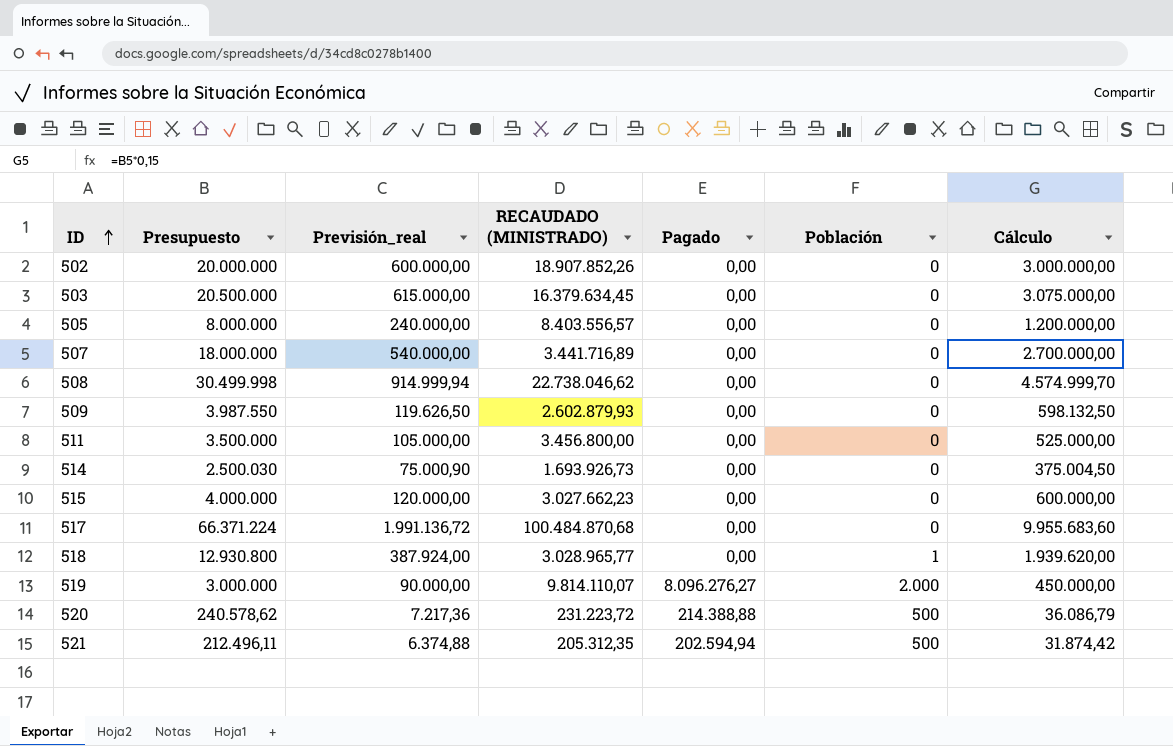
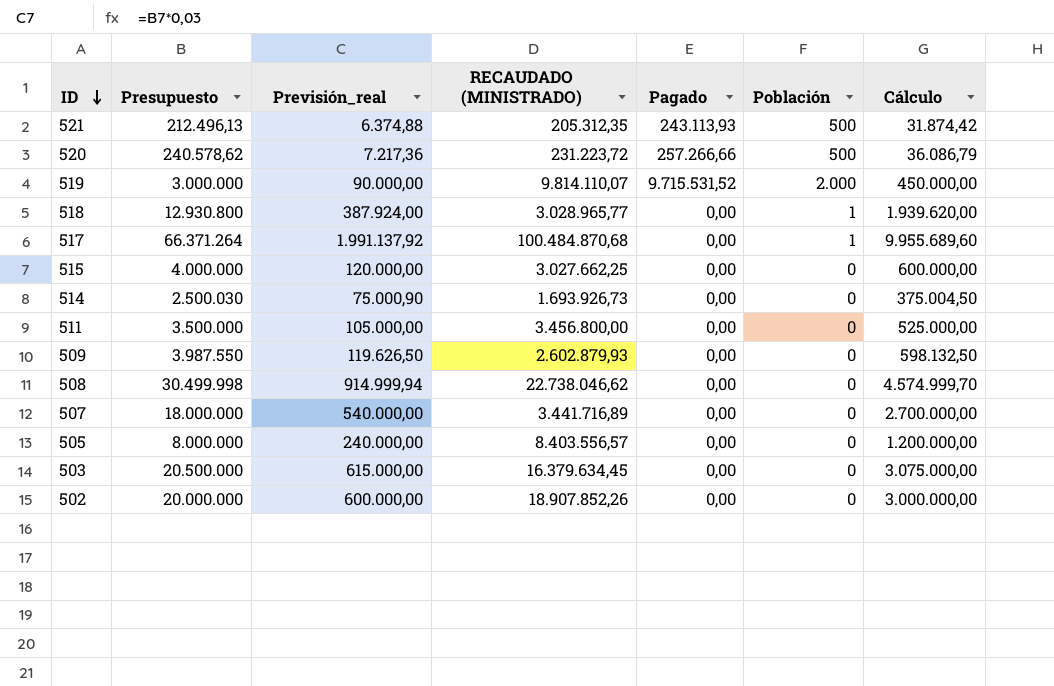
row order: ID ascending -> ID descending
521 | Presupuesto: 212.496,11 -> 212.496,13
521 | Pagado: 202.594,94 -> 243.113,93
520 | Pagado: 214.388,88 -> 257.266,66
519 | Pagado: 8.096.276,27 -> 9.715.531,52
517 | Presupuesto: 66.371.224 -> 66.371.264
517 | Previsión_real: 1.991.136,72 -> 1.991.137,92
517 | Población: 0 -> 1
517 | Cálculo: 9.955.683,60 -> 9.955.689,60
515 | RECAUDADO (MINISTRADO): 3.027.662,23 -> 3.027.662,25

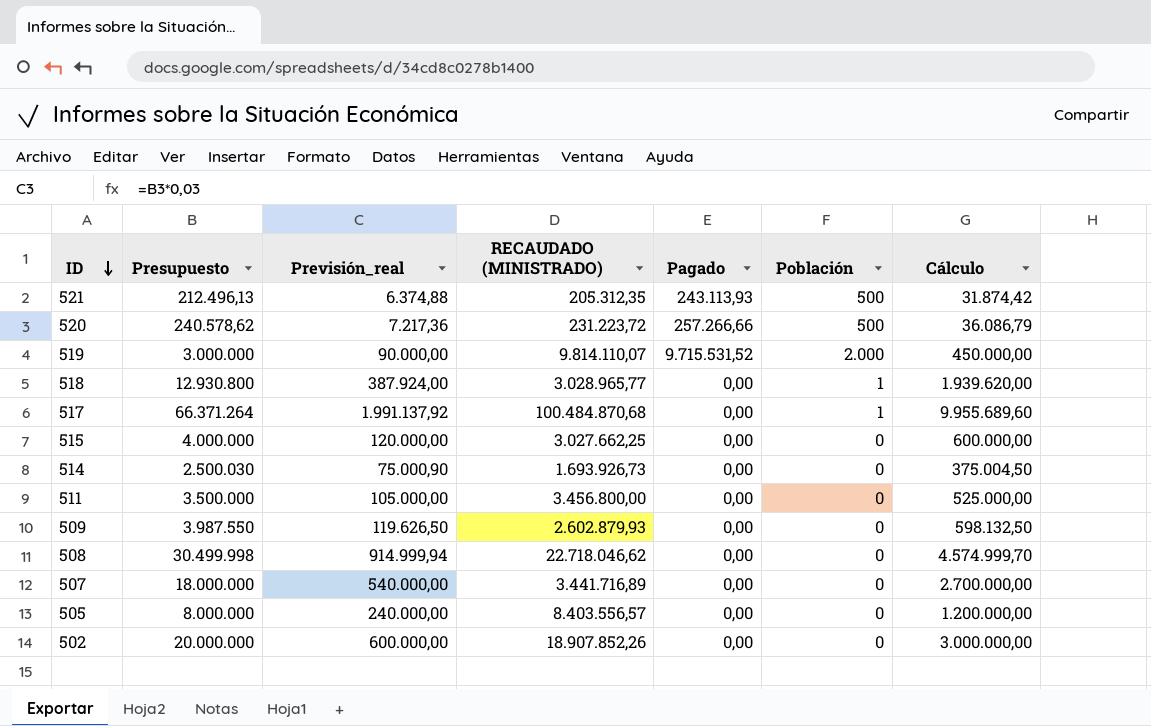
row 503: 20.500.000 | 615.000,00 | 16.379.634,45 | 0,00 | 0 | 3.075.000,00 -> none
508 | RECAUDADO (MINISTRADO): 22.738.046,62 -> 22.718.046,62

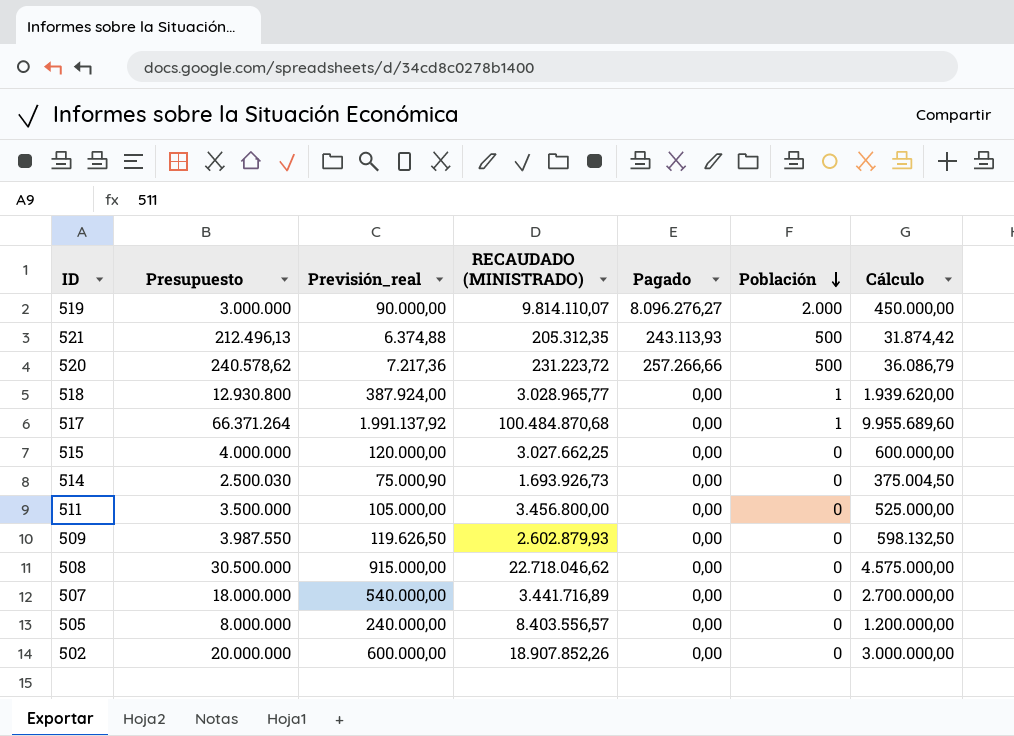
row order: ID descending -> Población descending
519 | Pagado: 9.715.531,52 -> 8.096.276,27
508 | Presupuesto: 30.499.998 -> 30.500.000
508 | Previsión_real: 914.999,94 -> 915.000,00
508 | Cálculo: 4.574.999,70 -> 4.575.000,00

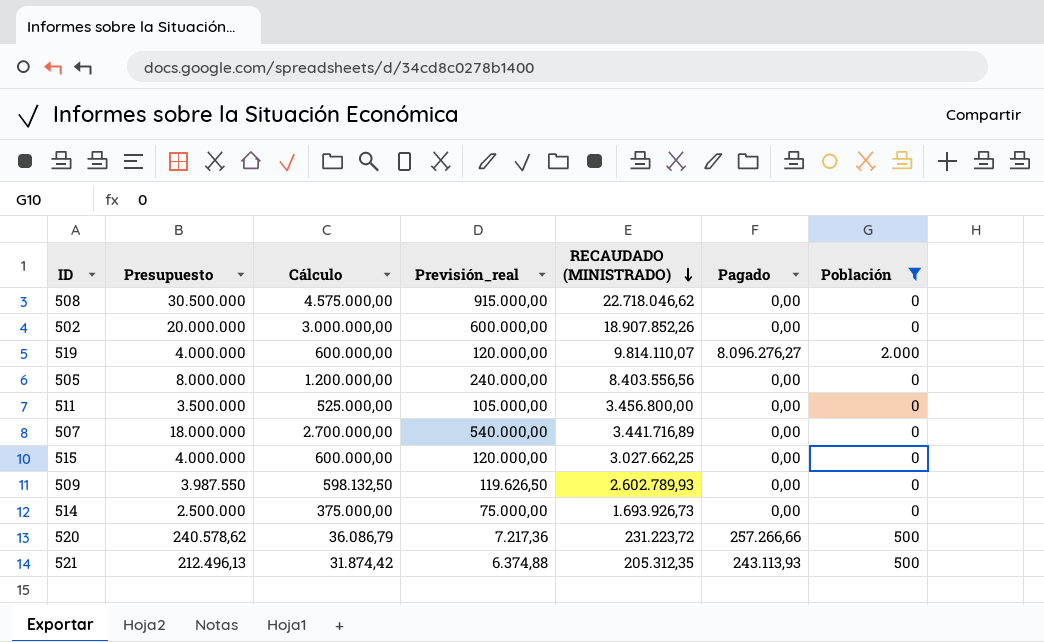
filter: none -> Población != 1
row order: Población descending -> RECAUDADO (MINISTRADO) descending
column Cálculo | position: 7 -> 3
519 | Presupuesto: 3.000.000 -> 4.000.000
519 | Cálculo: 450.000,00 -> 600.000,00
519 | Previsión_real: 90.000,00 -> 120.000,00
505 | RECAUDADO (MINISTRADO): 8.403.556,57 -> 8.403.556,56
509 | RECAUDADO (MINISTRADO): 2.602.879,93 -> 2.602.789,93
514 | Presupuesto: 2.500.030 -> 2.500.000
514 | Cálculo: 375.004,50 -> 375.000,00
514 | Previsión_real: 75.000,90 -> 75.000,00

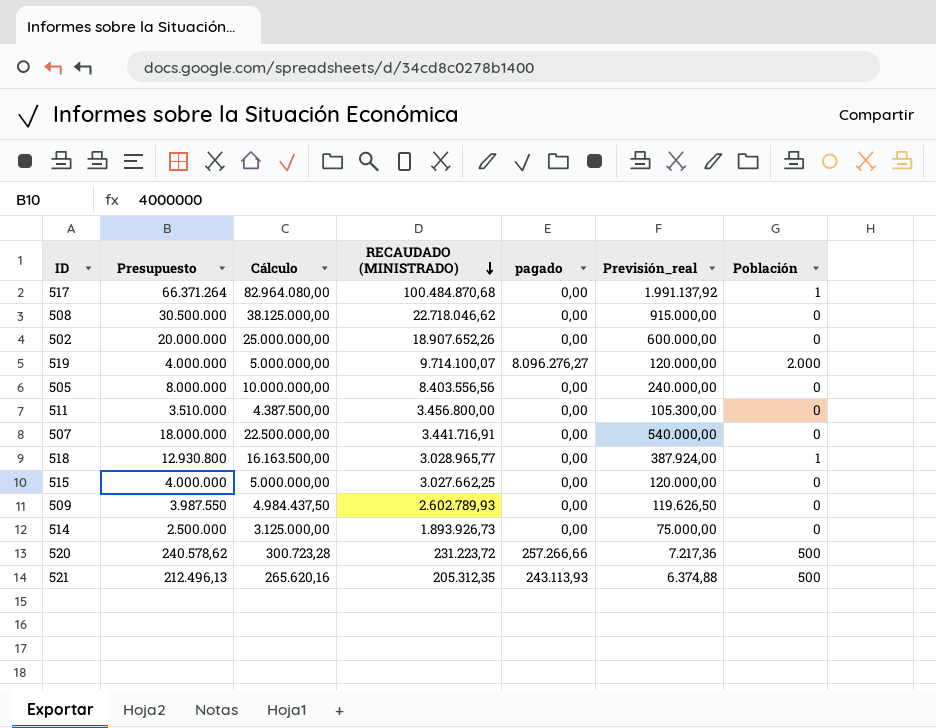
filter: Población != 1 -> none
column Cálculo | formula: [Presupuesto] * 0,15 -> [Presupuesto] * 1,25
column name: Pagado -> pagado
column Previsión_real | position: 4 -> 6
502 | RECAUDADO (MINISTRADO): 18.907.852,26 -> 18.907.652,26
519 | RECAUDADO (MINISTRADO): 9.814.110,07 -> 9.714.100,07
511 | Presupuesto: 3.500.000 -> 3.510.000
511 | Previsión_real: 105.000,00 -> 105.300,00
507 | RECAUDADO (MINISTRADO): 3.441.716,89 -> 3.441.716,91
514 | RECAUDADO (MINISTRADO): 1.693.926,73 -> 1.893.926,73

